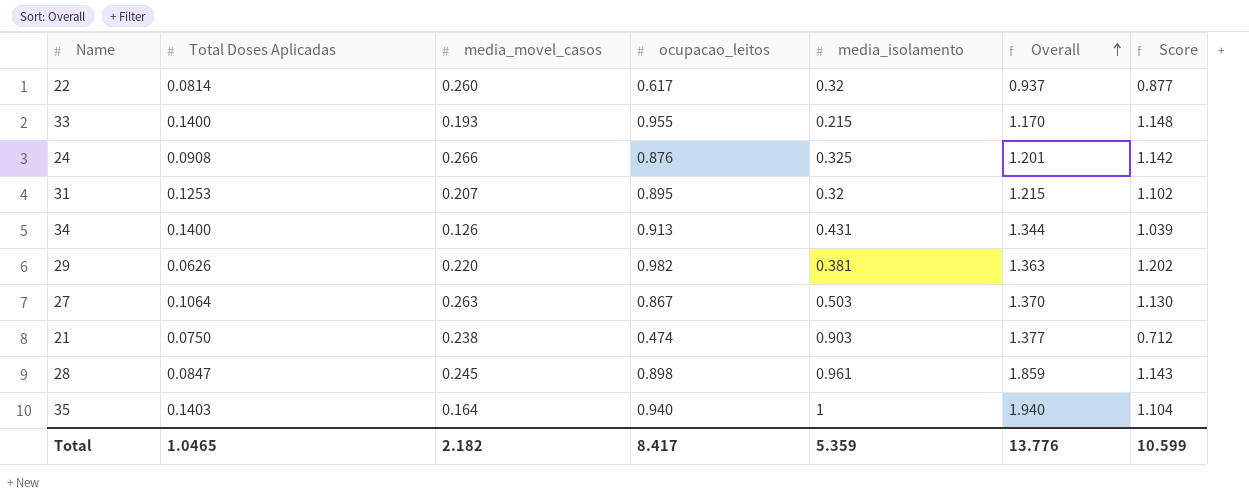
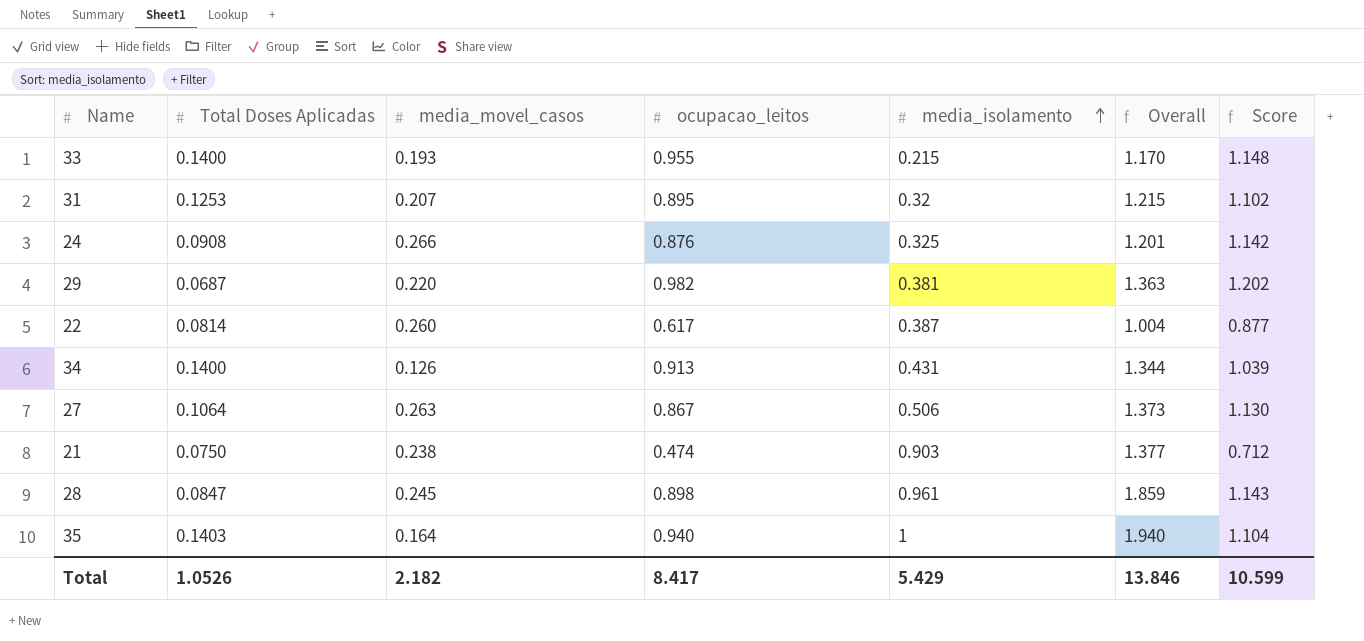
row order: Overall ascending -> media_isolamento ascending
29 | Total Doses Aplicadas: 0.0626 -> 0.0687
22 | media_isolamento: 0.32 -> 0.387
22 | Overall: 0.937 -> 1.004
27 | media_isolamento: 0.503 -> 0.506
27 | Overall: 1.370 -> 1.373
Total | Total Doses Aplicadas: 1.0465 -> 1.0526
Total | media_isolamento: 5.359 -> 5.429
Total | Overall: 13.776 -> 13.846

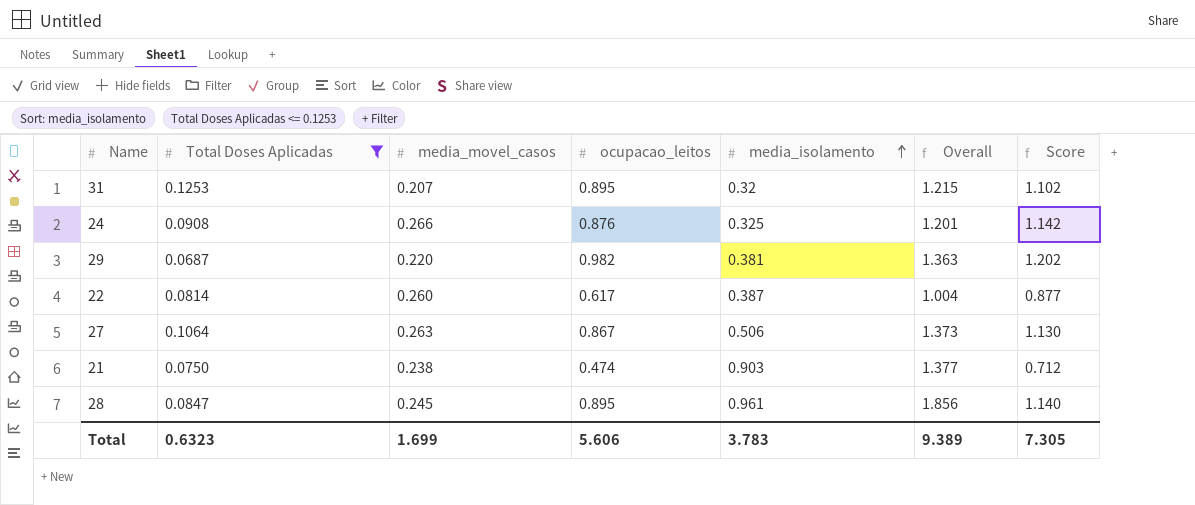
filter: none -> Total Doses Aplicadas <= 0.1253
28 | ocupacao_leitos: 0.898 -> 0.895
28 | Overall: 1.859 -> 1.856
28 | Score: 1.143 -> 1.140
Total | Total Doses Aplicadas: 1.0526 -> 0.6323
Total | media_movel_casos: 2.182 -> 1.699
Total | ocupacao_leitos: 8.417 -> 5.606
Total | media_isolamento: 5.429 -> 3.783
Total | Overall: 13.846 -> 9.389
Total | Score: 10.599 -> 7.305

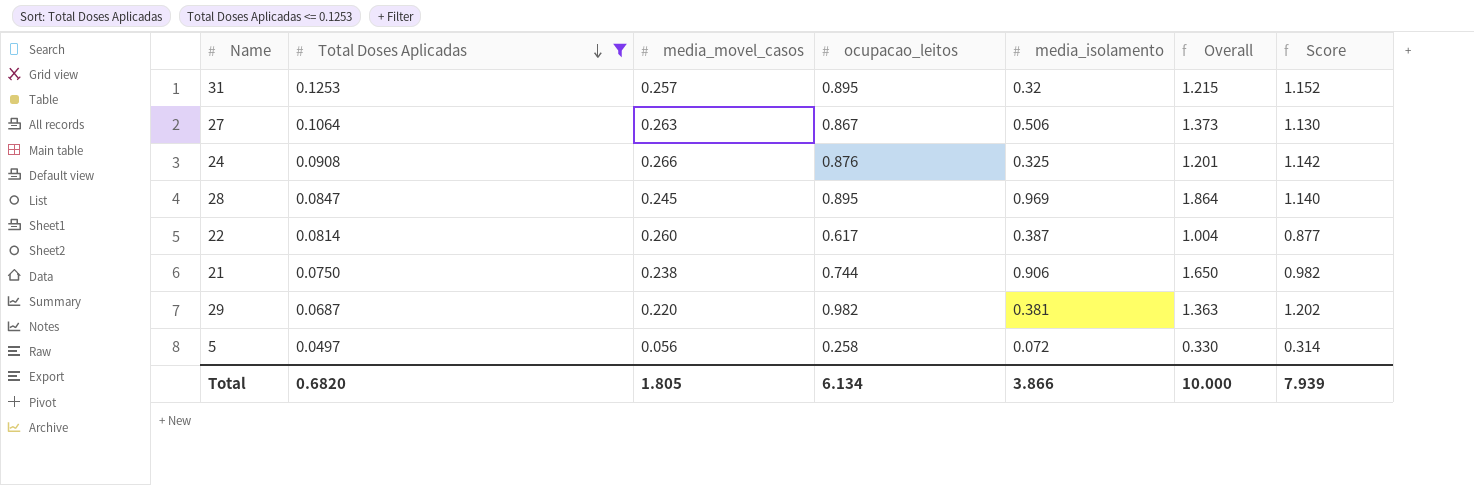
row order: media_isolamento ascending -> Total Doses Aplicadas descending
31 | media_movel_casos: 0.207 -> 0.257
31 | Score: 1.102 -> 1.152
28 | media_isolamento: 0.961 -> 0.969
28 | Overall: 1.856 -> 1.864
21 | ocupacao_leitos: 0.474 -> 0.744
21 | media_isolamento: 0.903 -> 0.906
21 | Overall: 1.377 -> 1.650
21 | Score: 0.712 -> 0.982
row 5: none -> 0.0497 | 0.056 | 0.258 | 0.072 | 0.330 | 0.314
Total | Total Doses Aplicadas: 0.6323 -> 0.6820
Total | media_movel_casos: 1.699 -> 1.805
Total | ocupacao_leitos: 5.606 -> 6.134
Total | media_isolamento: 3.783 -> 3.866
Total | Overall: 9.389 -> 10.000
Total | Score: 7.305 -> 7.939

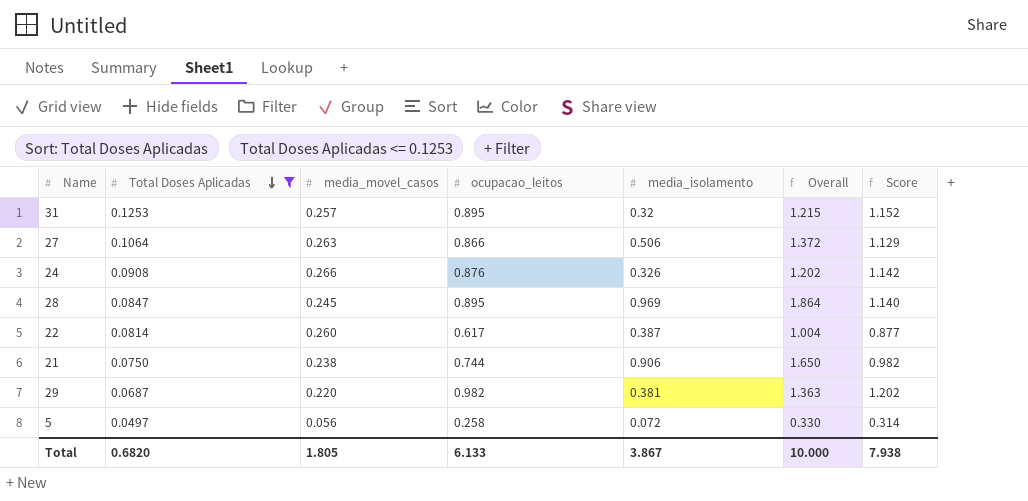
27 | ocupacao_leitos: 0.867 -> 0.866
27 | Overall: 1.373 -> 1.372
27 | Score: 1.130 -> 1.129
24 | media_isolamento: 0.325 -> 0.326
24 | Overall: 1.201 -> 1.202
Total | ocupacao_leitos: 6.134 -> 6.133
Total | media_isolamento: 3.866 -> 3.867
Total | Score: 7.939 -> 7.938

